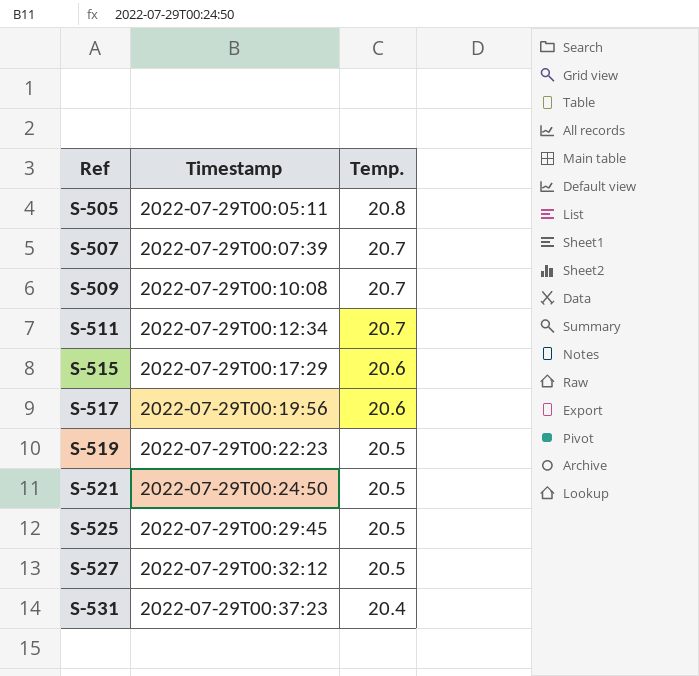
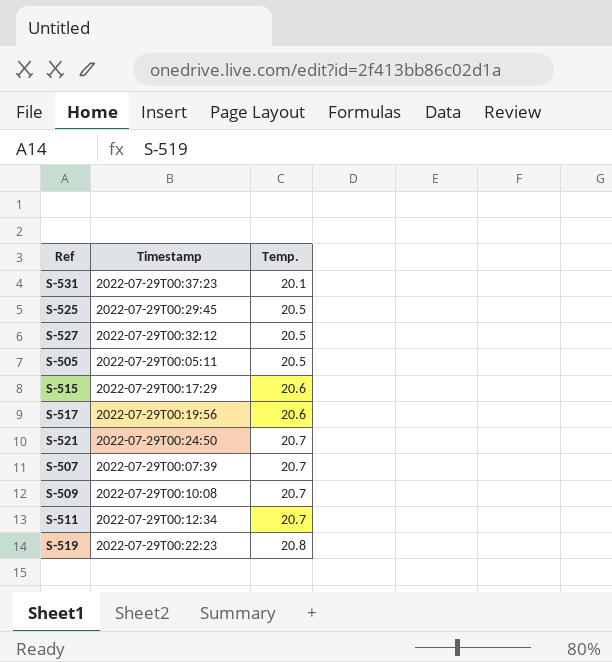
row order: Ref ascending -> Temp. ascending
S-531 | Temp.: 20.4 -> 20.1
S-505 | Temp.: 20.8 -> 20.5
S-521 | Temp.: 20.5 -> 20.7
S-519 | Temp.: 20.5 -> 20.8

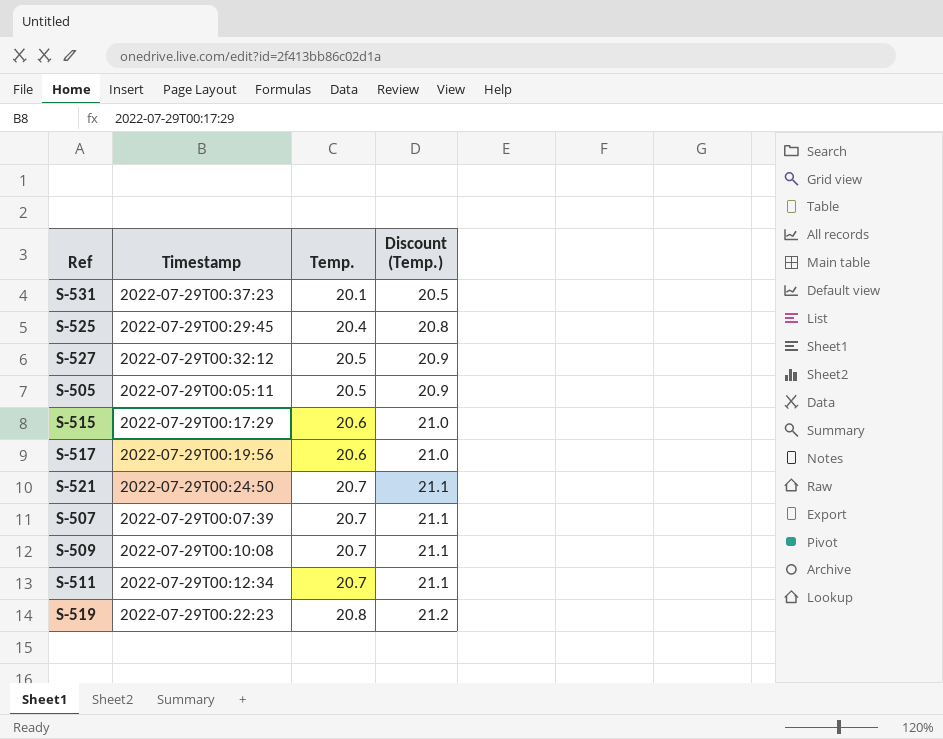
column Discount (Temp.) | formula: none -> [Temp.] * 1.02
S-525 | Temp.: 20.5 -> 20.4

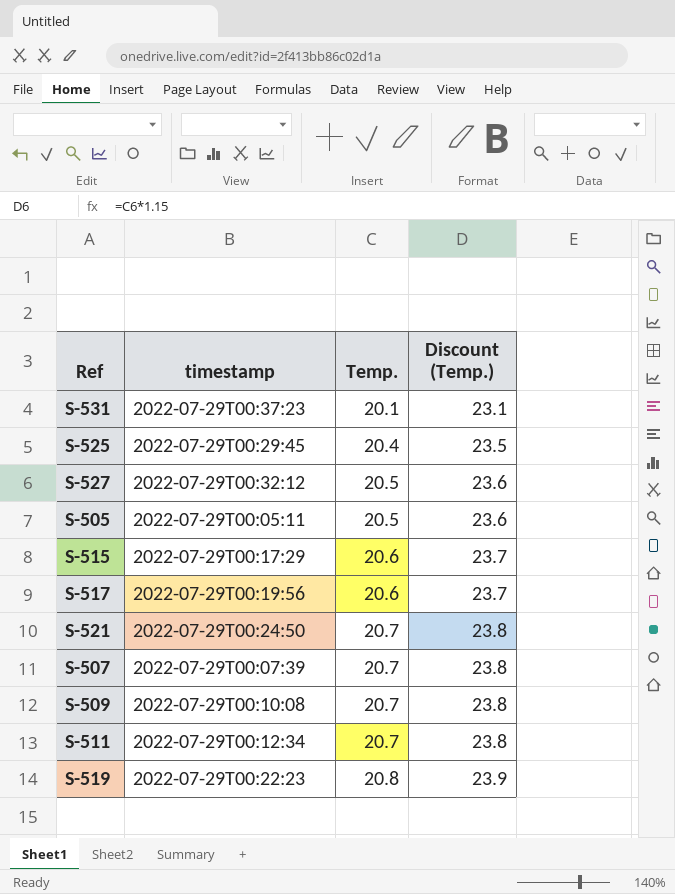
column name: Timestamp -> timestamp
column Discount (Temp.) | formula: [Temp.] * 1.02 -> [Temp.] * 1.15

